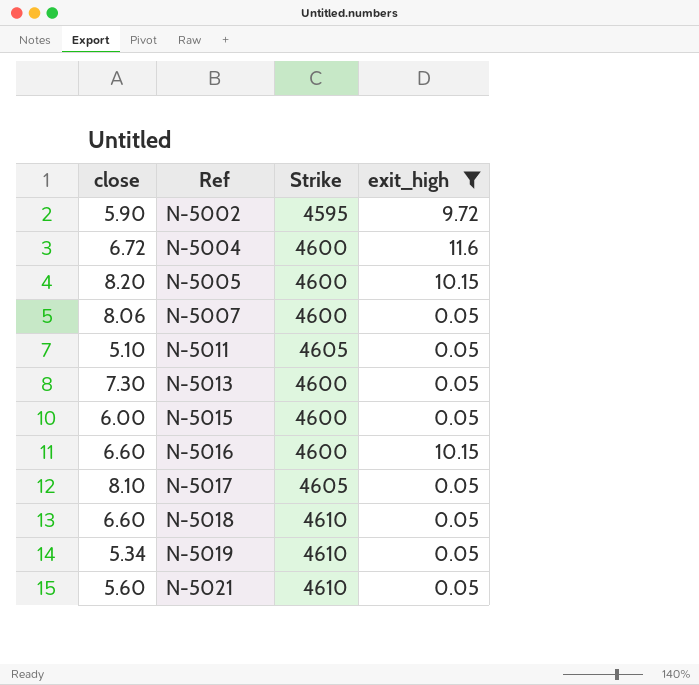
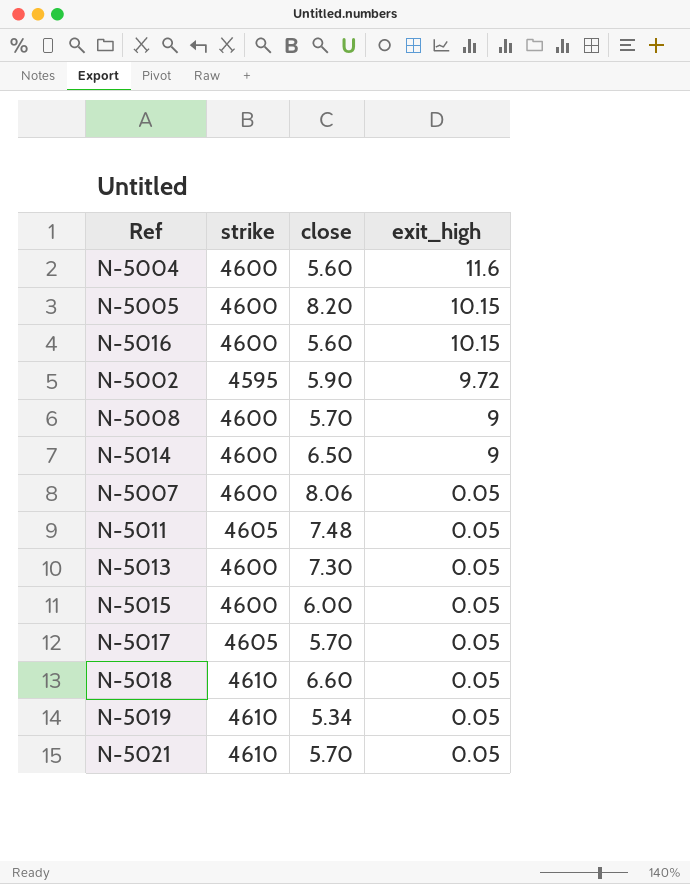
filter: exit_high != 9 -> none
row order: Ref ascending -> exit_high descending
column name: Strike -> strike
column close | position: 1 -> 3
N-5004 | close: 6.72 -> 5.60
N-5016 | close: 6.60 -> 5.60
N-5011 | close: 5.10 -> 7.48
N-5017 | close: 8.10 -> 5.70
N-5021 | close: 5.60 -> 5.70

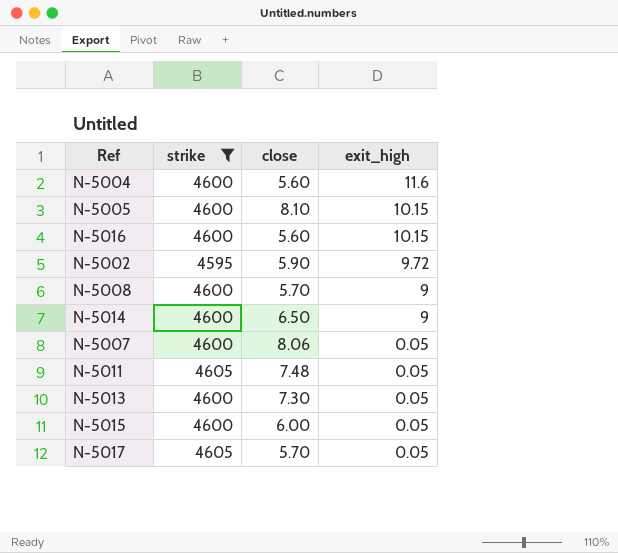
filter: none -> strike != 4610
N-5005 | close: 8.20 -> 8.10

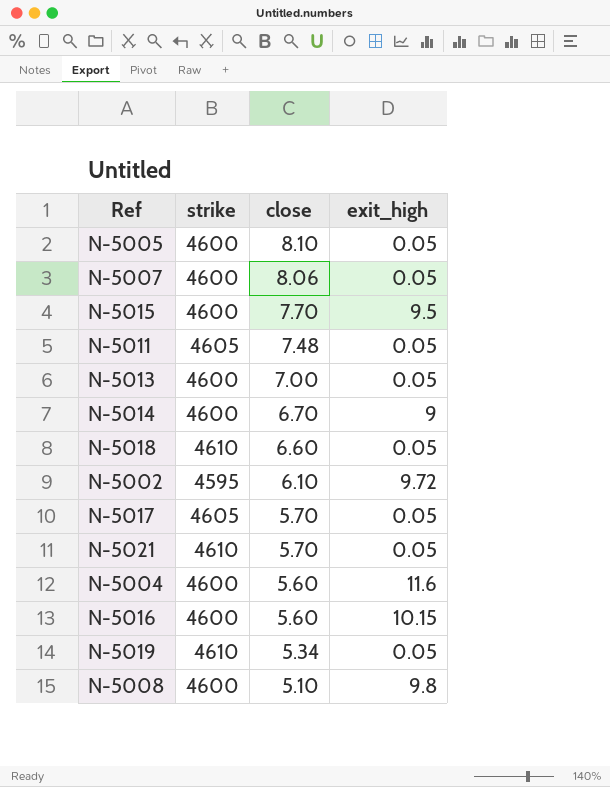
filter: strike != 4610 -> none
row order: exit_high descending -> close descending
N-5005 | exit_high: 10.15 -> 0.05
N-5015 | close: 6.00 -> 7.70
N-5015 | exit_high: 0.05 -> 9.5
N-5013 | close: 7.30 -> 7.00
N-5014 | close: 6.50 -> 6.70
N-5002 | close: 5.90 -> 6.10
N-5008 | close: 5.70 -> 5.10
N-5008 | exit_high: 9 -> 9.8

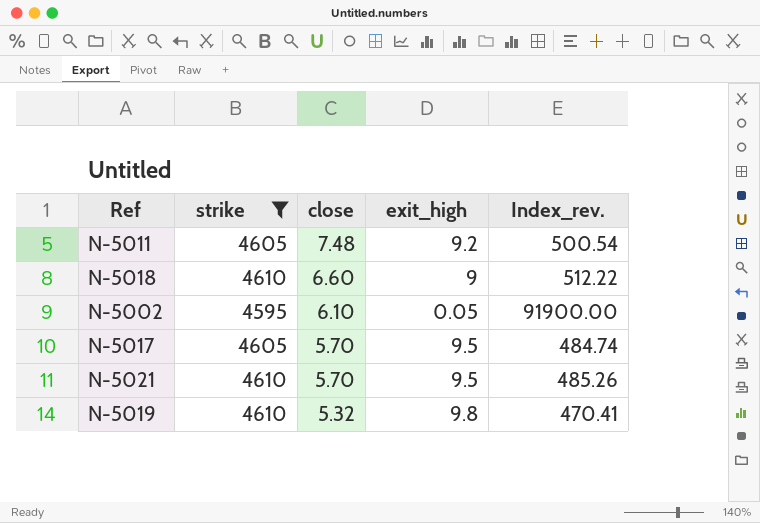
filter: none -> strike != 4600
column Index_rev. | formula: none -> [strike] / [exit_high]
N-5011 | exit_high: 0.05 -> 9.2
N-5018 | exit_high: 0.05 -> 9
N-5002 | exit_high: 9.72 -> 0.05
N-5017 | exit_high: 0.05 -> 9.5
N-5021 | exit_high: 0.05 -> 9.5
N-5019 | close: 5.34 -> 5.32
N-5019 | exit_high: 0.05 -> 9.8

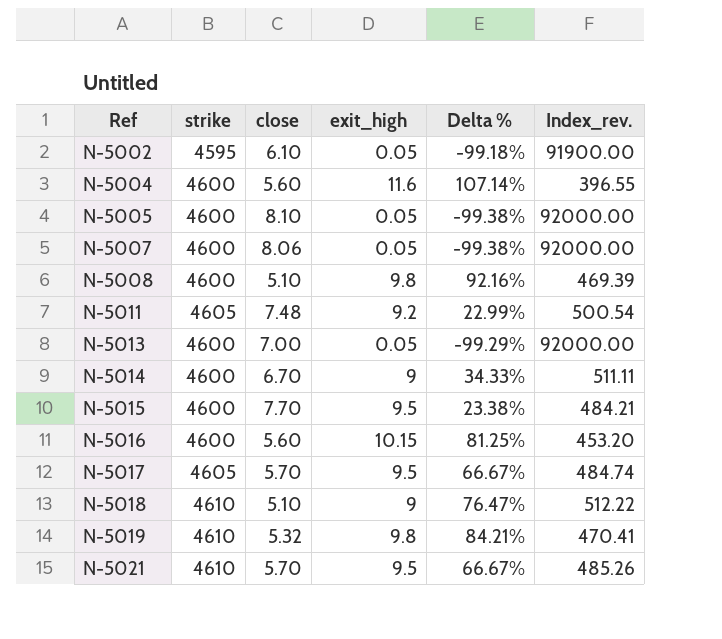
filter: strike != 4600 -> none
row order: close descending -> Ref ascending
column Delta % | formula: none -> ([exit_high] - [close]) / [close]
N-5018 | close: 6.60 -> 5.10

